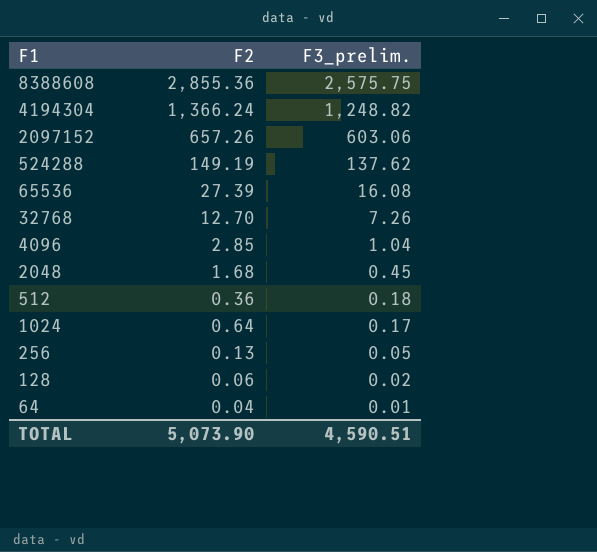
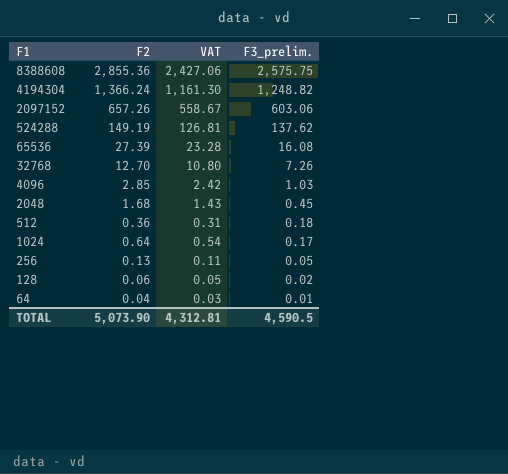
column VAT | formula: none -> [F2] * 0.85
4096 | F3_prelim.: 1.04 -> 1.03
TOTAL | F3_prelim.: 4,590.51 -> 4,590.5

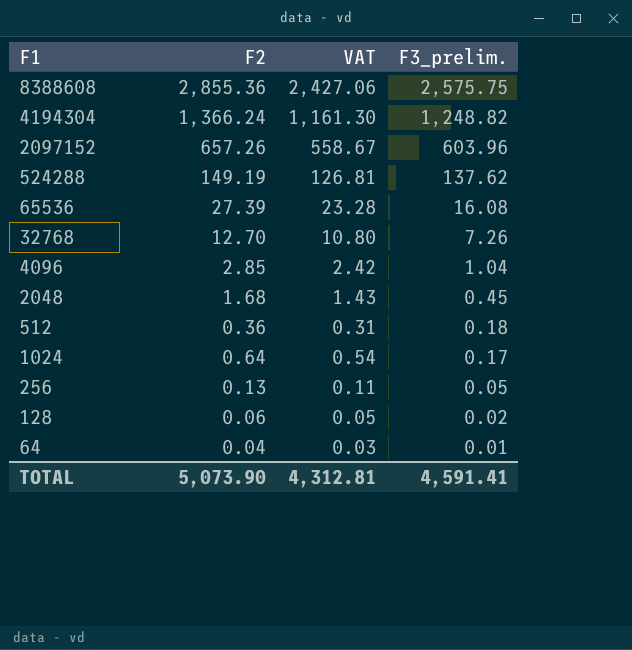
2097152 | F3_prelim.: 603.06 -> 603.96
4096 | F3_prelim.: 1.03 -> 1.04
TOTAL | F3_prelim.: 4,590.5 -> 4,591.41

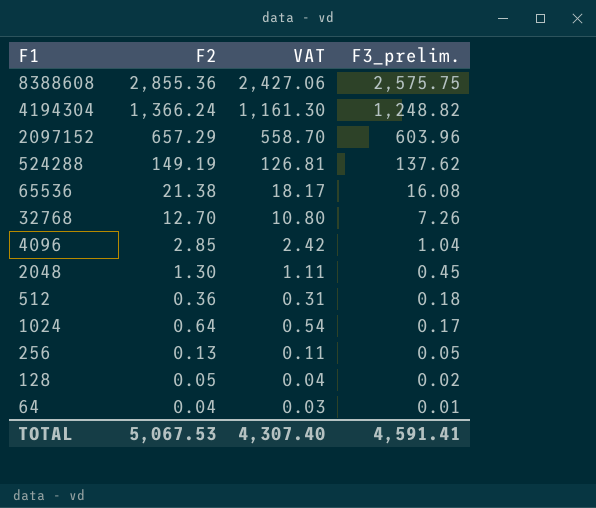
2097152 | F2: 657.26 -> 657.29
2097152 | VAT: 558.67 -> 558.70
65536 | F2: 27.39 -> 21.38
65536 | VAT: 23.28 -> 18.17
2048 | F2: 1.68 -> 1.30
2048 | VAT: 1.43 -> 1.11
128 | F2: 0.06 -> 0.05
128 | VAT: 0.05 -> 0.04
TOTAL | F2: 5,073.90 -> 5,067.53
TOTAL | VAT: 4,312.81 -> 4,307.40

